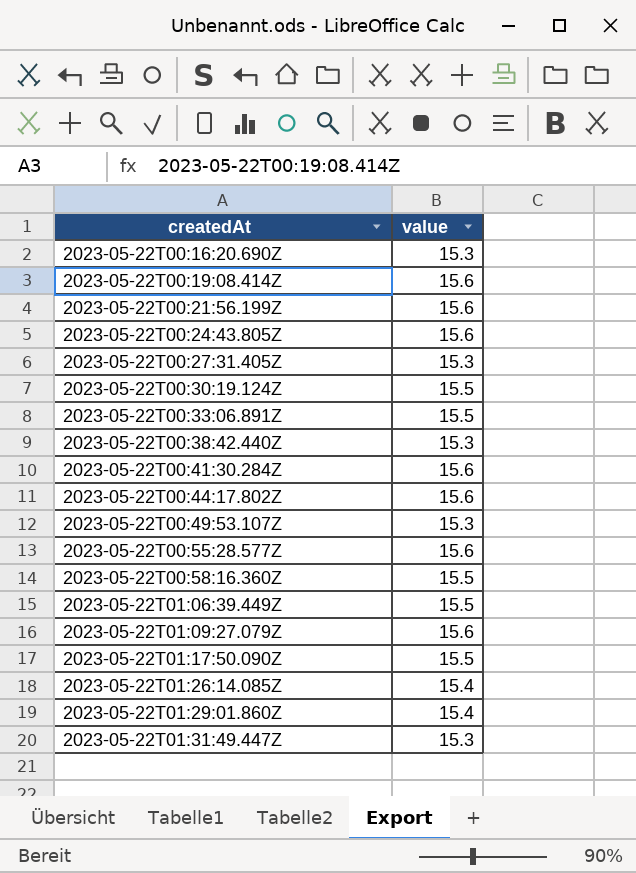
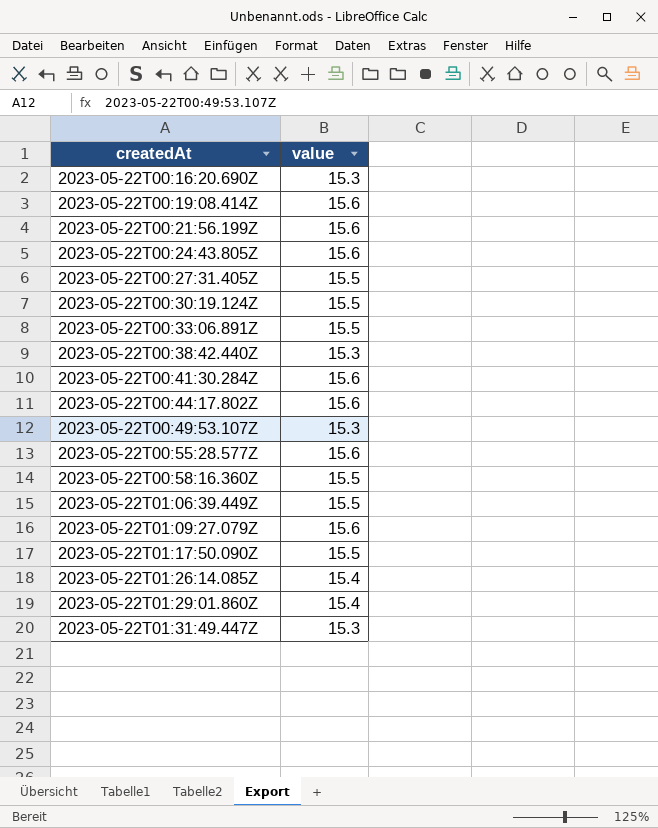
2023-05-22T00:27:31.405Z | value: 15.3 -> 15.5

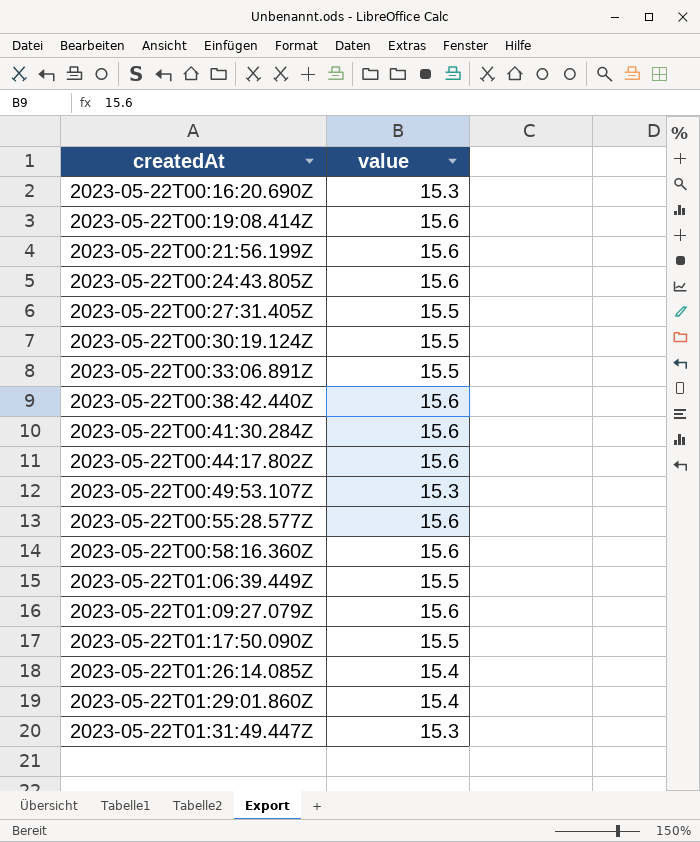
2023-05-22T00:38:42.440Z | value: 15.3 -> 15.6
2023-05-22T00:58:16.360Z | value: 15.5 -> 15.6

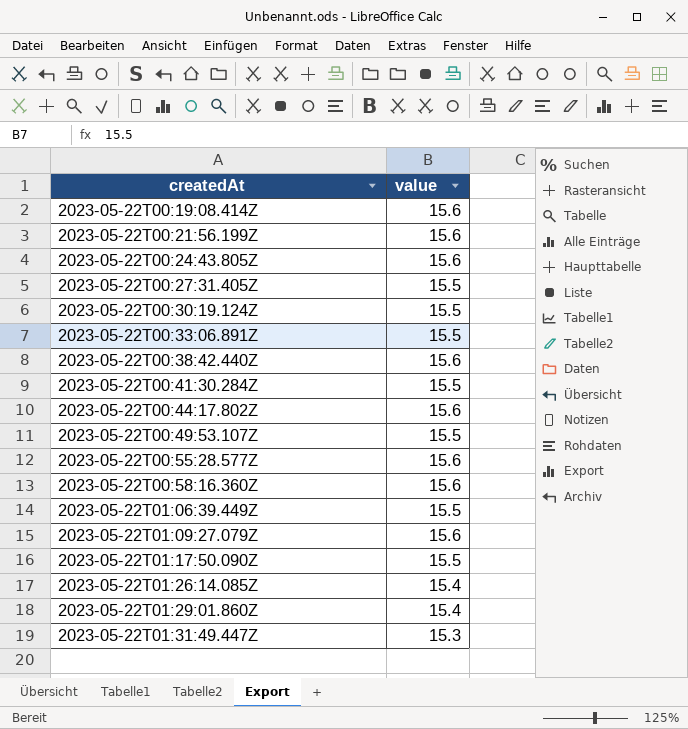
row 2023-05-22T00:16:20.690Z: 15.3 -> none
2023-05-22T00:41:30.284Z | value: 15.6 -> 15.5
2023-05-22T00:49:53.107Z | value: 15.3 -> 15.5

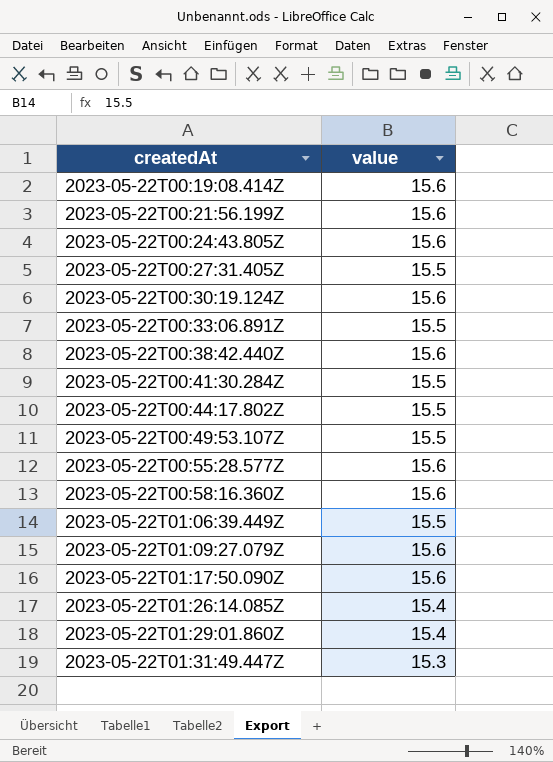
2023-05-22T00:30:19.124Z | value: 15.5 -> 15.6
2023-05-22T00:44:17.802Z | value: 15.6 -> 15.5
2023-05-22T01:17:50.090Z | value: 15.5 -> 15.6

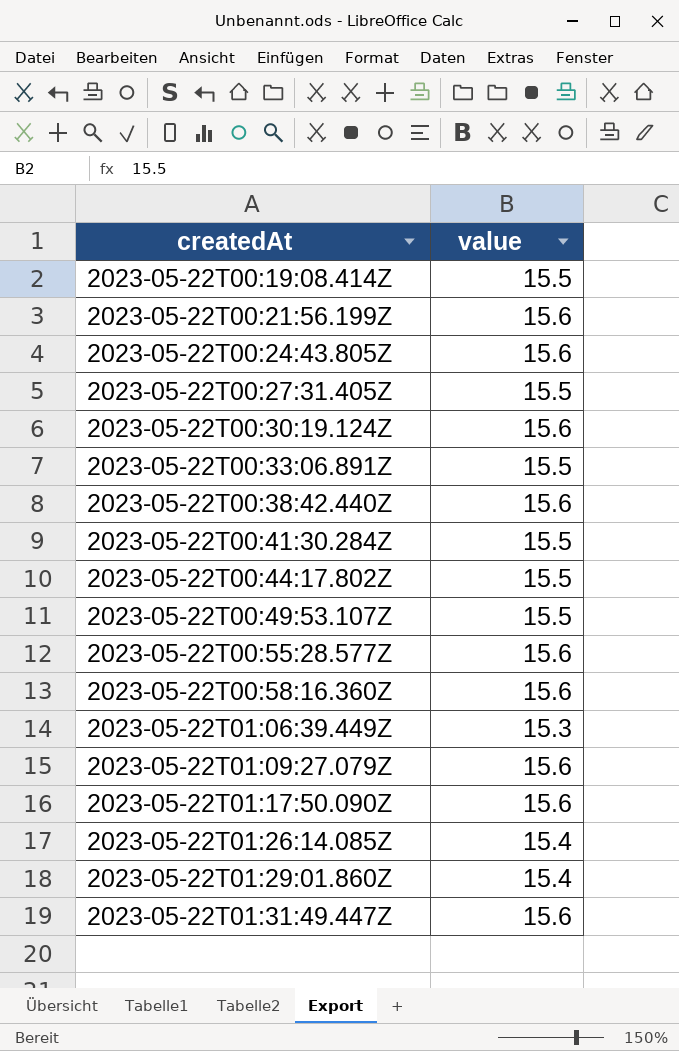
2023-05-22T00:19:08.414Z | value: 15.6 -> 15.5
2023-05-22T01:06:39.449Z | value: 15.5 -> 15.3
2023-05-22T01:31:49.447Z | value: 15.3 -> 15.6

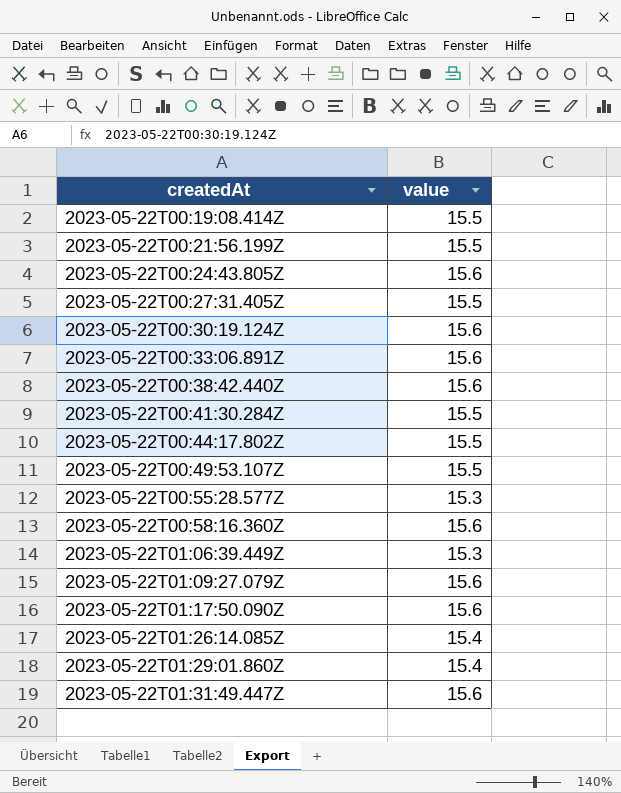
2023-05-22T00:21:56.199Z | value: 15.6 -> 15.5
2023-05-22T00:33:06.891Z | value: 15.5 -> 15.6
2023-05-22T00:55:28.577Z | value: 15.6 -> 15.3

